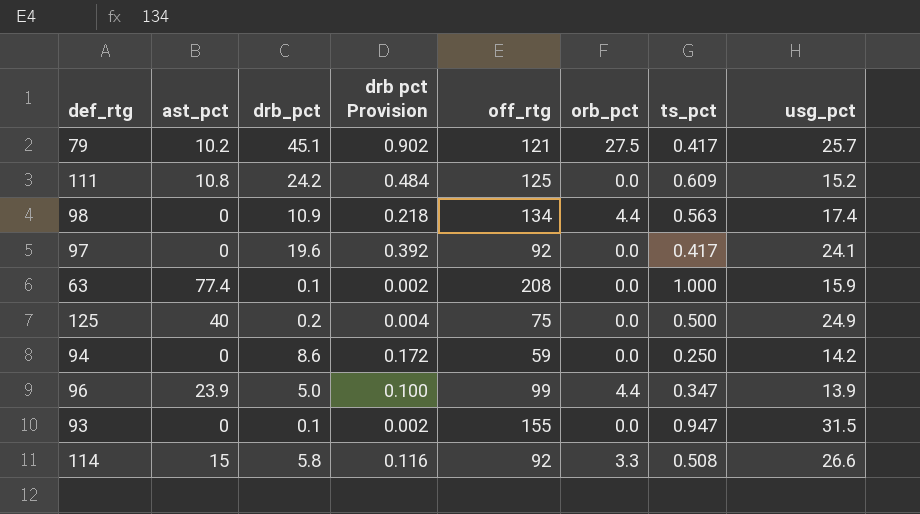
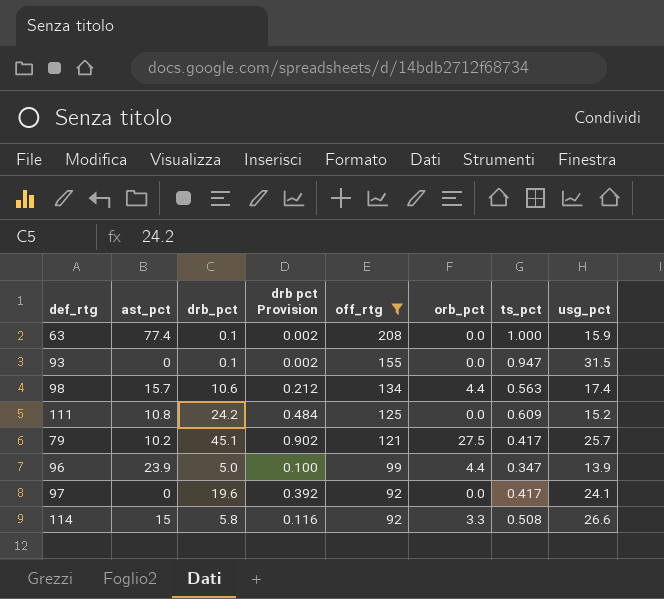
filter: none -> off_rtg >= 92
row order: none -> off_rtg descending
98 | ast_pct: 0 -> 15.7
98 | drb_pct: 10.9 -> 10.6
98 | drb pct Provision: 0.218 -> 0.212

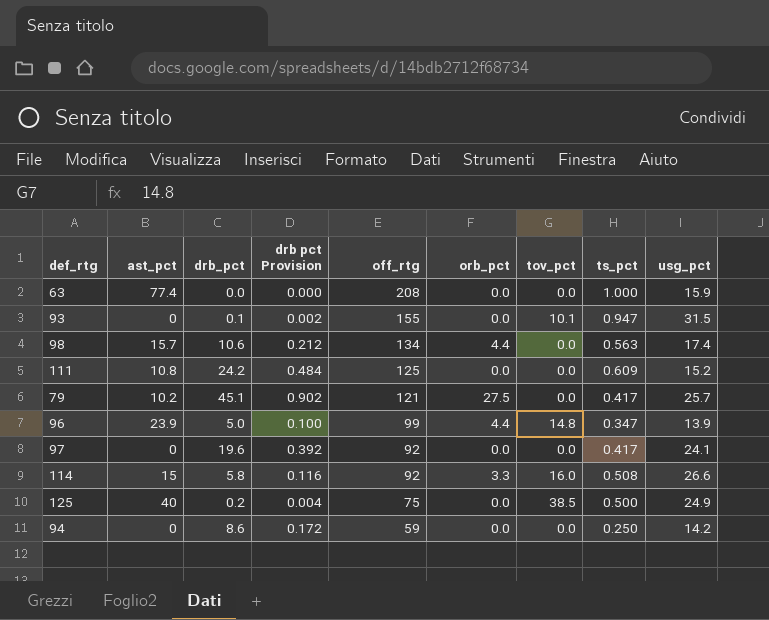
filter: off_rtg >= 92 -> none
column tov_pct | position: none -> 7
63 | drb_pct: 0.1 -> 0.0
63 | drb pct Provision: 0.002 -> 0.000

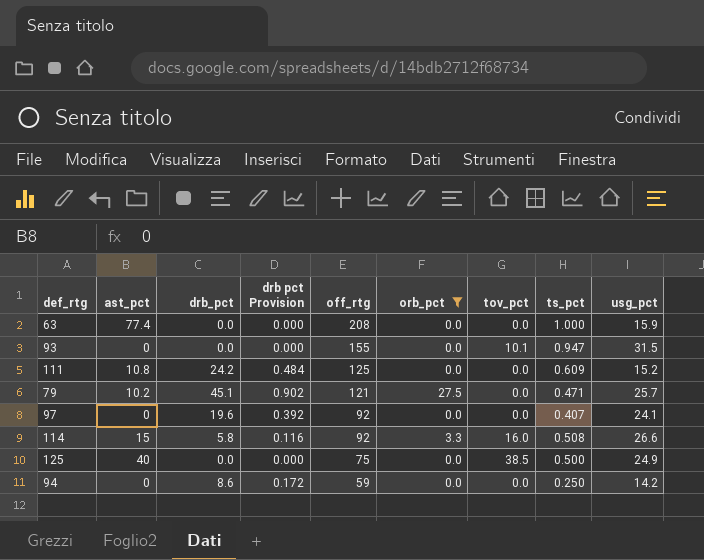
filter: none -> orb_pct != 4.4
93 | drb_pct: 0.1 -> 0.0
93 | drb pct Provision: 0.002 -> 0.000
79 | ts_pct: 0.417 -> 0.471
97 | ts_pct: 0.417 -> 0.407
125 | drb_pct: 0.2 -> 0.0
125 | drb pct Provision: 0.004 -> 0.000

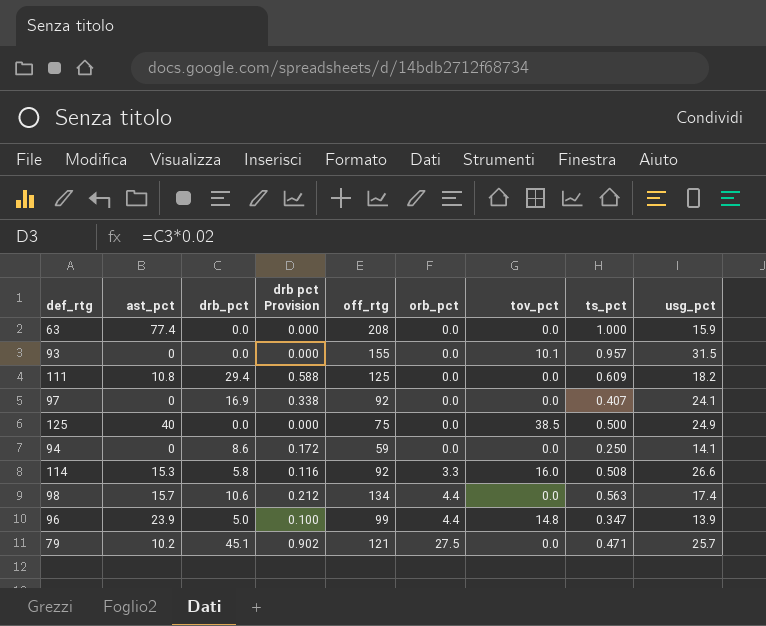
filter: orb_pct != 4.4 -> none
row order: off_rtg descending -> orb_pct ascending
93 | ts_pct: 0.947 -> 0.957
111 | drb_pct: 24.2 -> 29.4
111 | drb pct Provision: 0.484 -> 0.588
111 | usg_pct: 15.2 -> 18.2
97 | drb_pct: 19.6 -> 16.9
97 | drb pct Provision: 0.392 -> 0.338
94 | usg_pct: 14.2 -> 14.1
114 | ast_pct: 15 -> 15.3

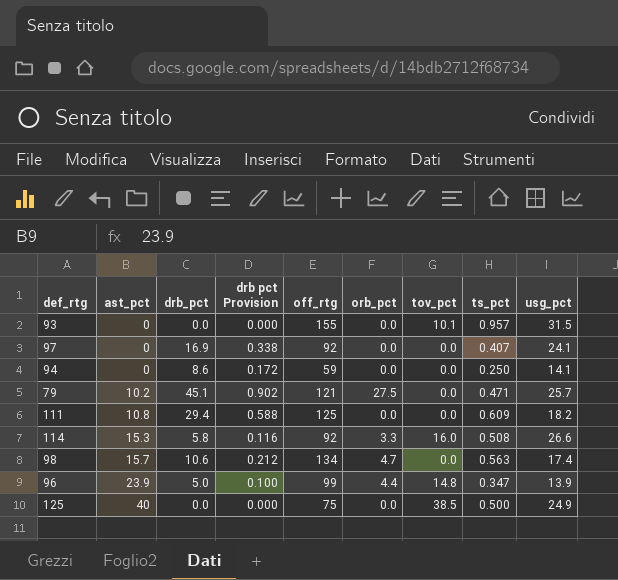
row order: orb_pct ascending -> ast_pct ascending
row 63: 77.4 | 0.0 | 0.000 | 208 | 0.0 | 0.0 | 1.000 | 15.9 -> none
98 | orb_pct: 4.4 -> 4.7

